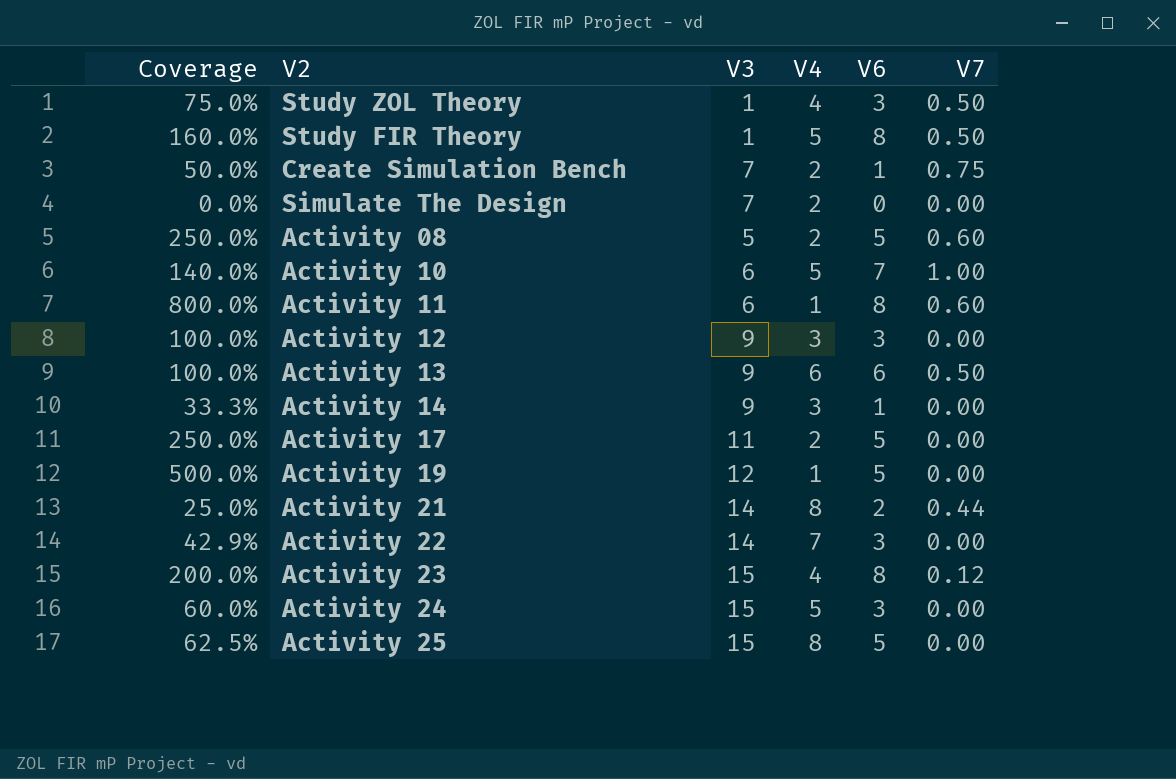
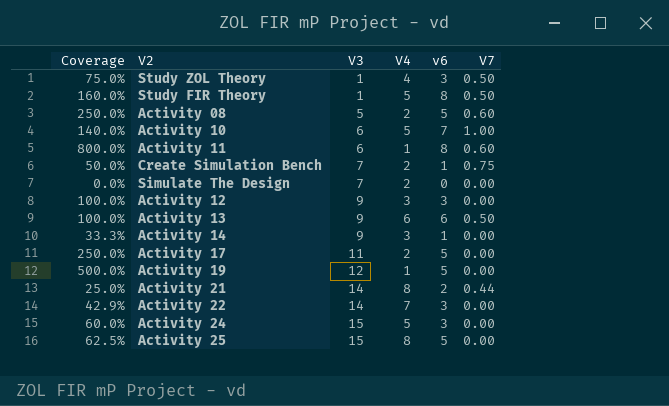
row order: none -> V3 ascending
column name: V6 -> v6
row Activity 23: 200.0% | 15 | 4 | 8 | 0.12 -> none

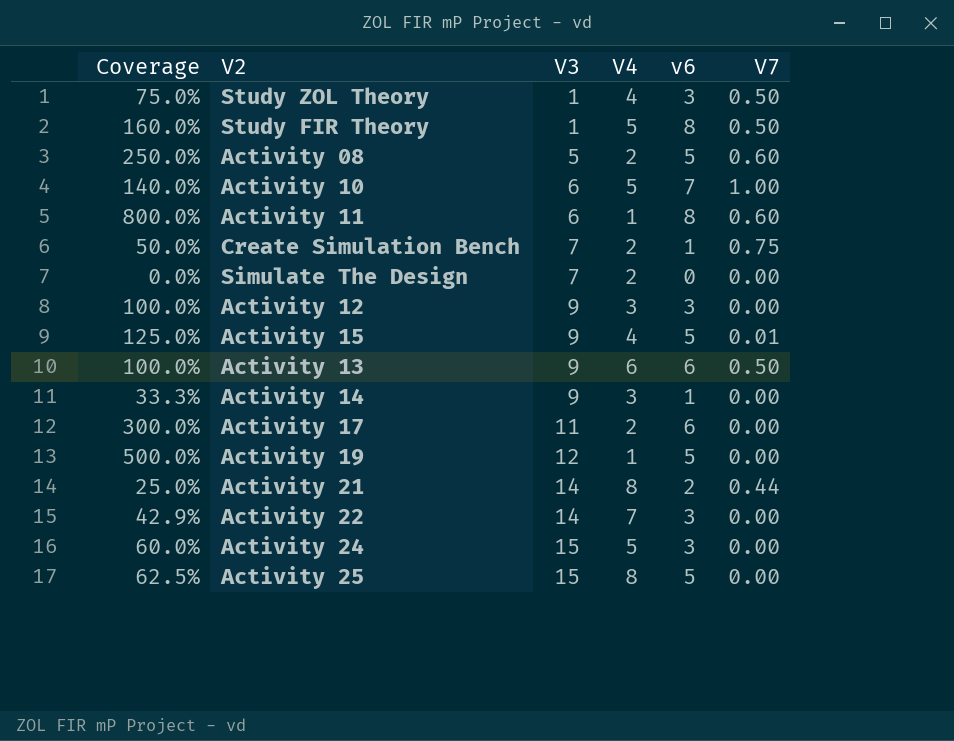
row Activity 15: none -> 125.0% | 9 | 4 | 5 | 0.01
Activity 17 | Coverage: 250.0% -> 300.0%
Activity 17 | v6: 5 -> 6

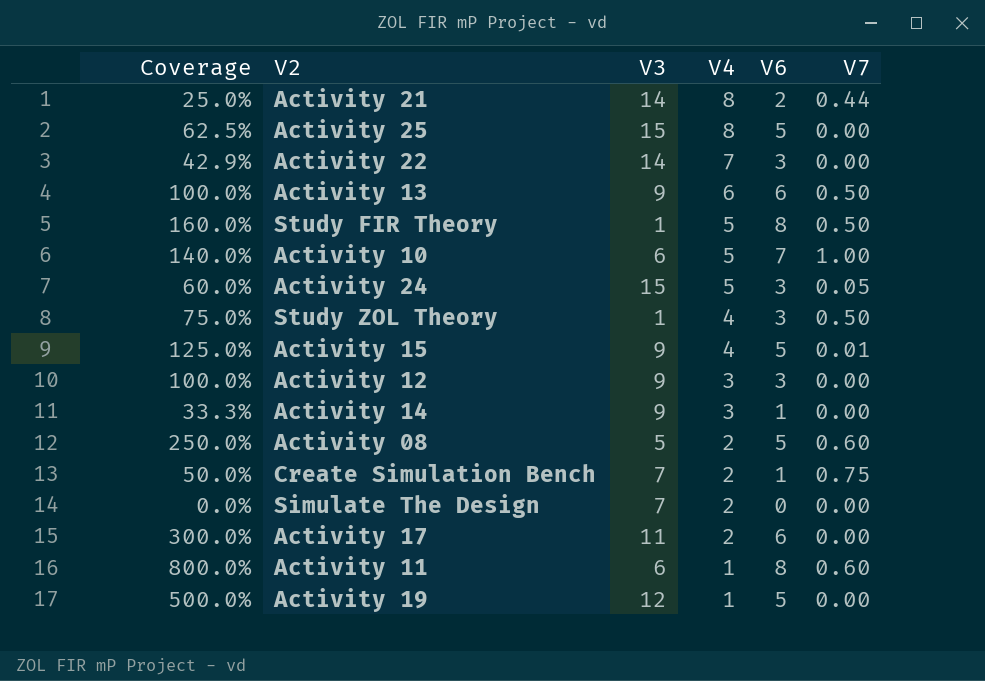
row order: V3 ascending -> V4 descending
column name: v6 -> V6
Activity 24 | V7: 0.00 -> 0.05

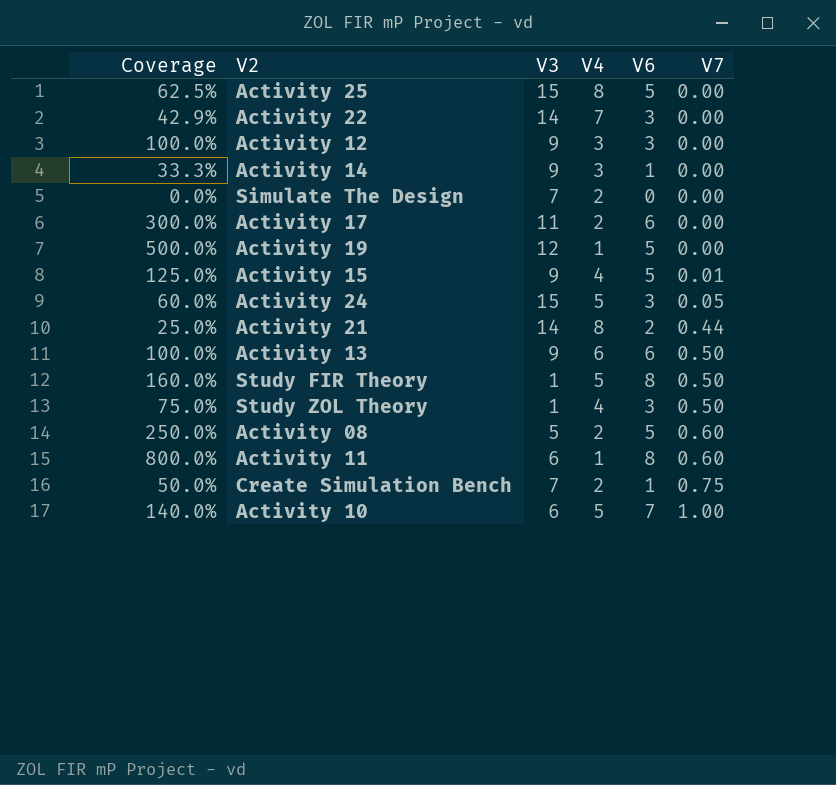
row order: V4 descending -> V7 ascending

